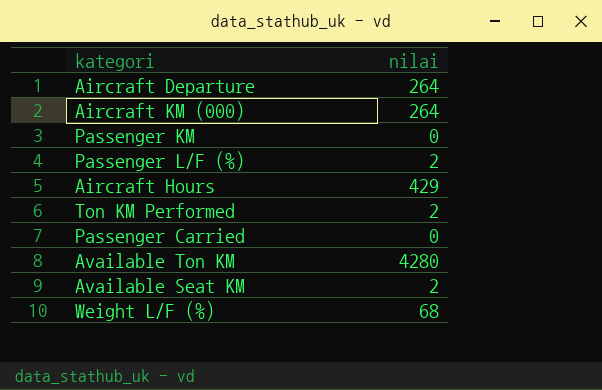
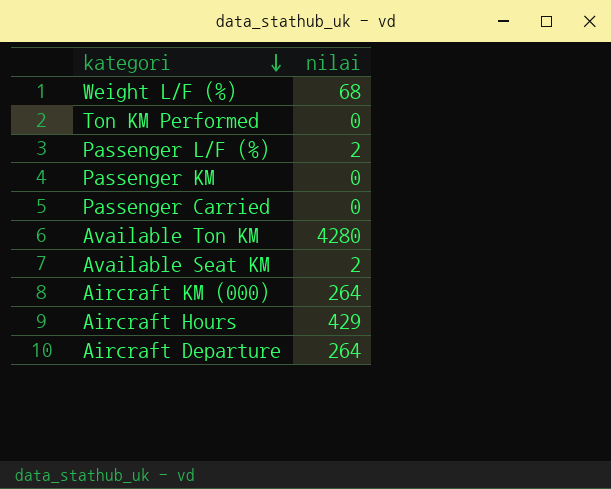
row order: none -> kategori descending
Ton KM Performed | nilai: 2 -> 0

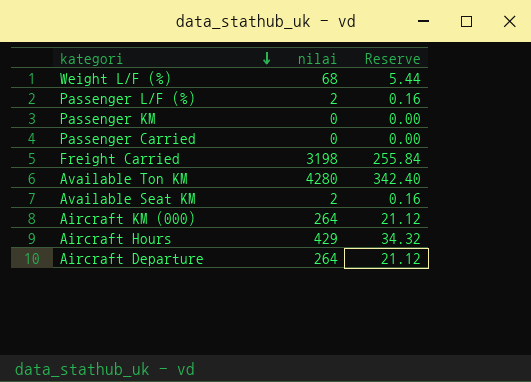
column Reserve | formula: none -> [nilai] * 0.08
row Ton KM Performed: 0 -> none
row Freight Carried: none -> 3198 | 255.84

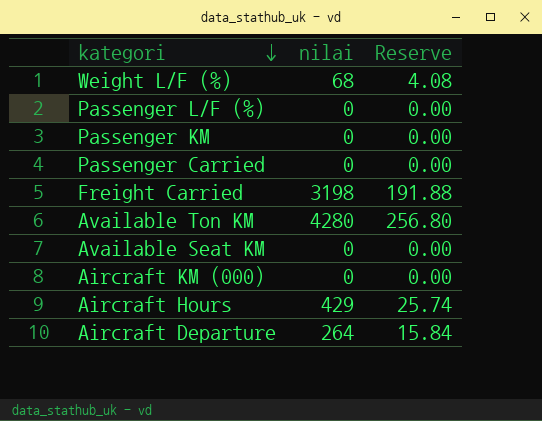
column Reserve | formula: [nilai] * 0.08 -> [nilai] * 0.06
Passenger L/F (%) | nilai: 2 -> 0
Available Seat KM | nilai: 2 -> 0
Aircraft KM (000) | nilai: 264 -> 0

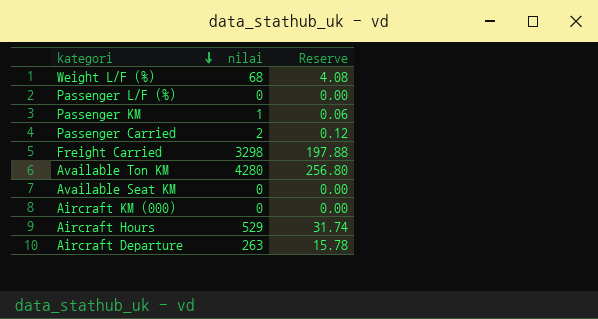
Passenger KM | nilai: 0 -> 1
Passenger KM | Reserve: 0.00 -> 0.06
Passenger Carried | nilai: 0 -> 2
Passenger Carried | Reserve: 0.00 -> 0.12
Freight Carried | nilai: 3198 -> 3298
Freight Carried | Reserve: 191.88 -> 197.88
Aircraft Hours | nilai: 429 -> 529
Aircraft Hours | Reserve: 25.74 -> 31.74
Aircraft Departure | nilai: 264 -> 263
Aircraft Departure | Reserve: 15.84 -> 15.78

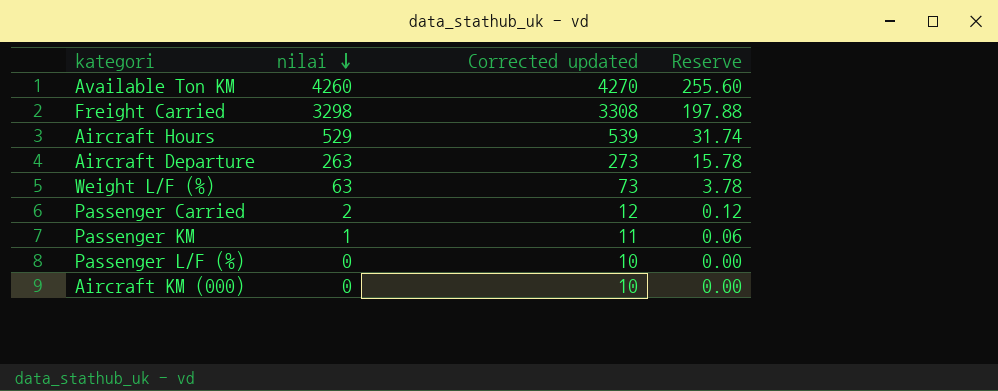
row order: kategori descending -> nilai descending
column Corrected updated | formula: none -> [nilai] + 10
row Available Seat KM: 0 | 0.00 -> none
Available Ton KM | nilai: 4280 -> 4260
Available Ton KM | Reserve: 256.80 -> 255.60
Weight L/F (%) | nilai: 68 -> 63
Weight L/F (%) | Reserve: 4.08 -> 3.78

